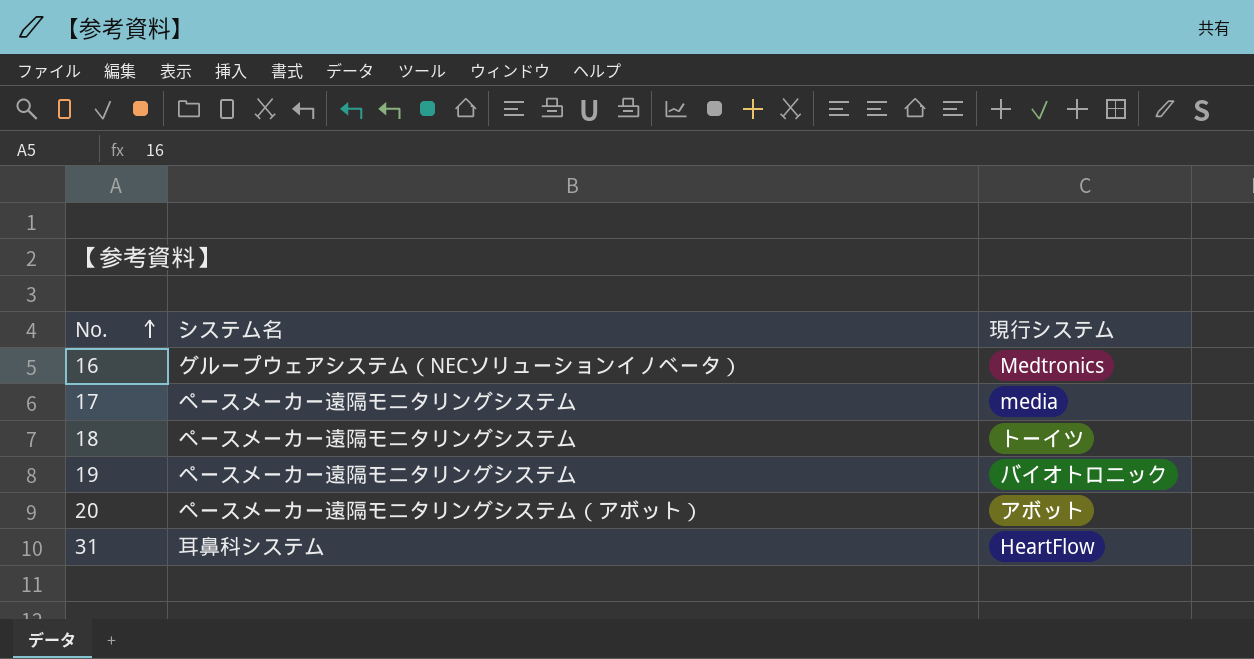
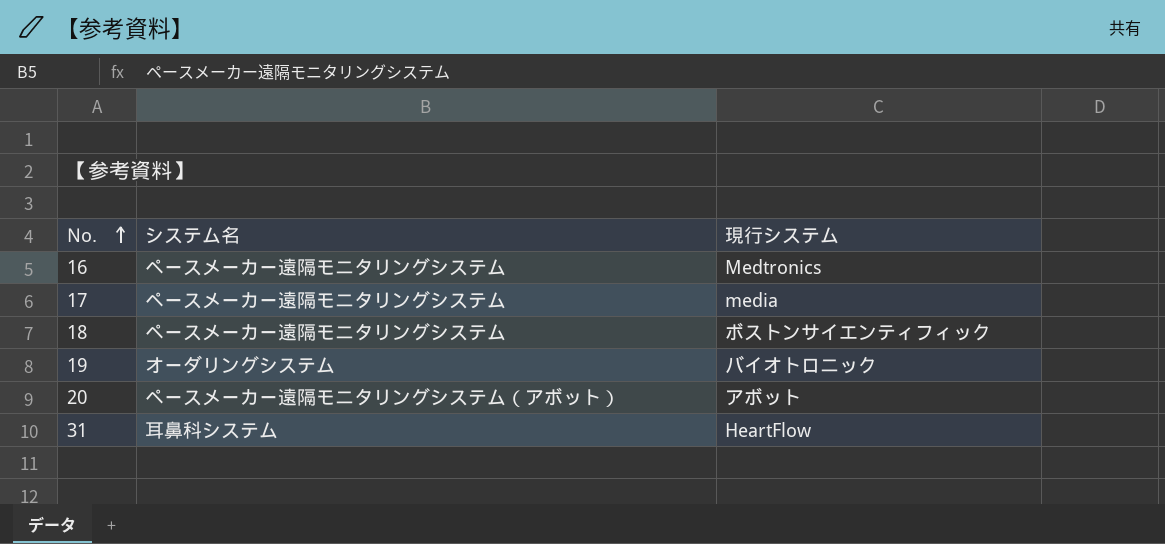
16 | システム名: グループウェアシステム（NECソリューションイノベータ） -> ペースメーカー遠隔モニタリングシステム
18 | 現行システム: トーイツ -> ボストンサイエンティフィック
19 | システム名: ペースメーカー遠隔モニタリングシステム -> オーダリングシステム

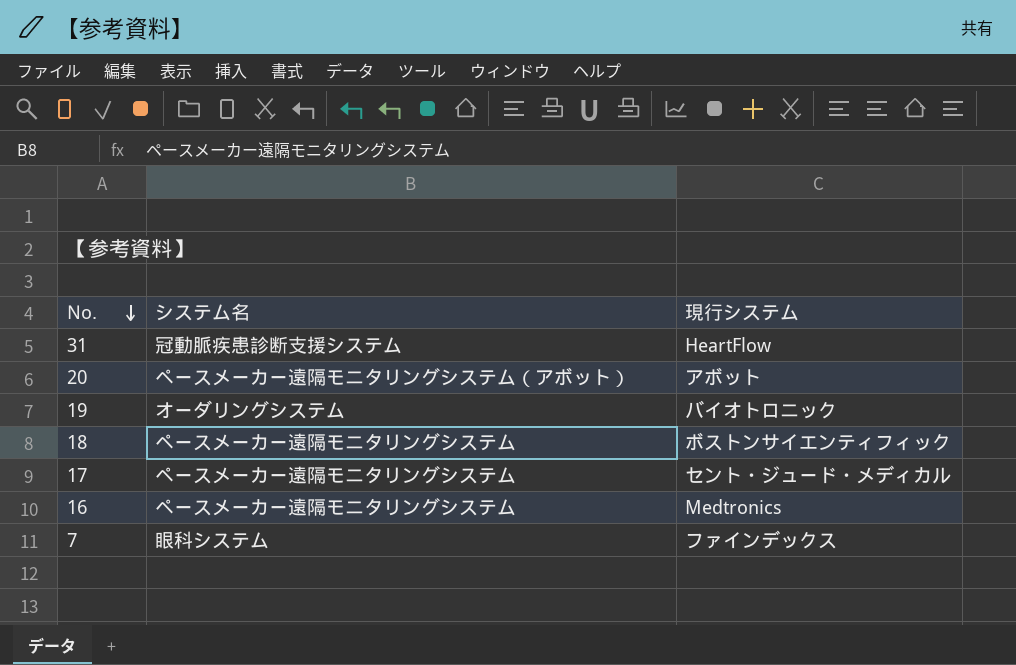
row order: No. ascending -> No. descending
31 | システム名: 耳鼻科システム -> 冠動脈疾患診断支援システム
17 | 現行システム: media -> セント・ジュード・メディカル
row 7: none -> 眼科システム | ファインデックス

